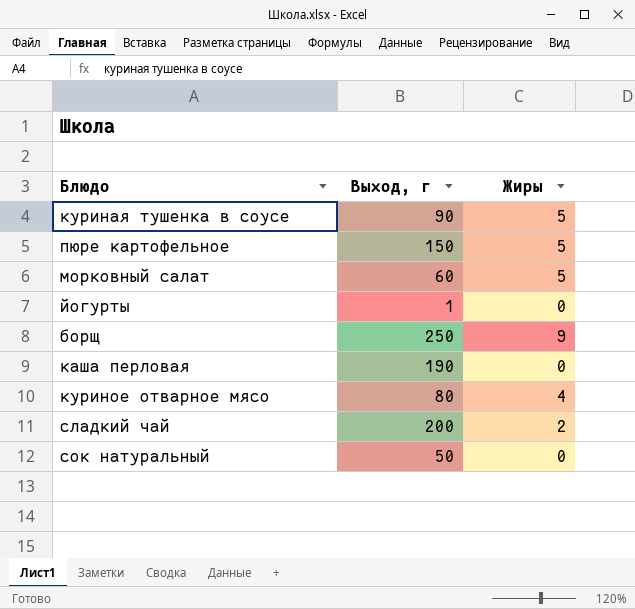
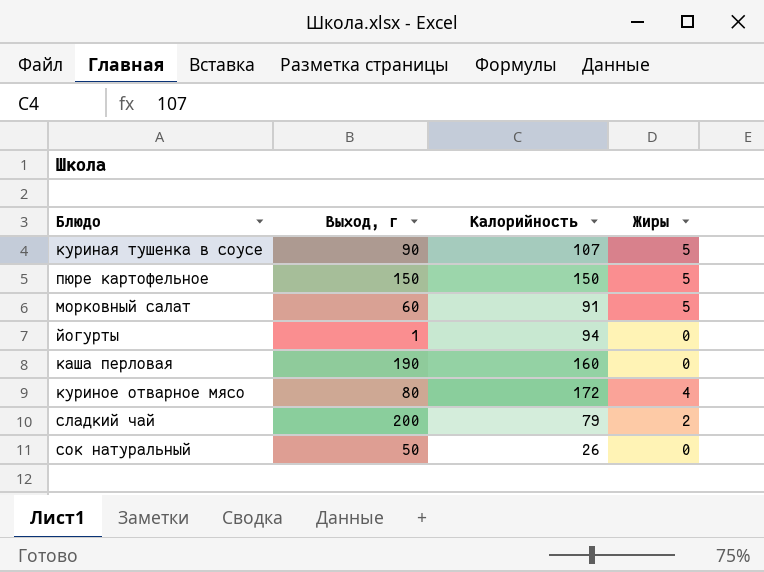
column Калорийность | position: none -> 3
row борщ: 250 | 9 -> none

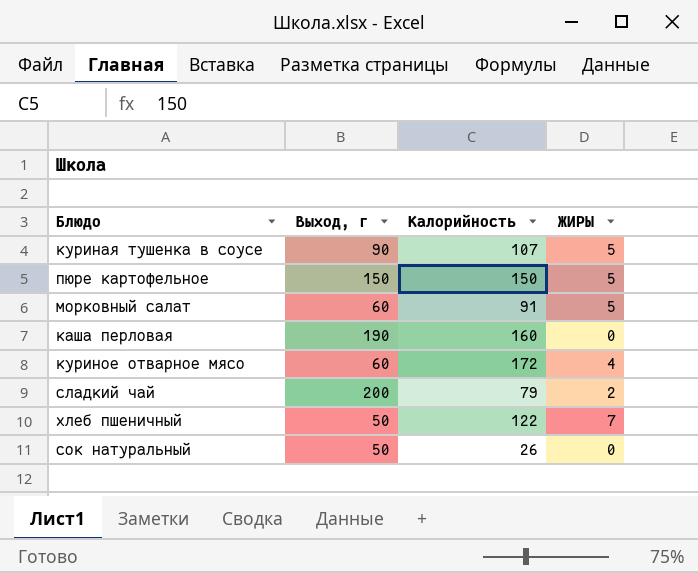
column name: Жиры -> ЖИРЫ
row йогурты: 1 | 94 | 0 -> none
куриное отварное мясо | Выход, г: 80 -> 60
row хлеб пшеничный: none -> 50 | 122 | 7

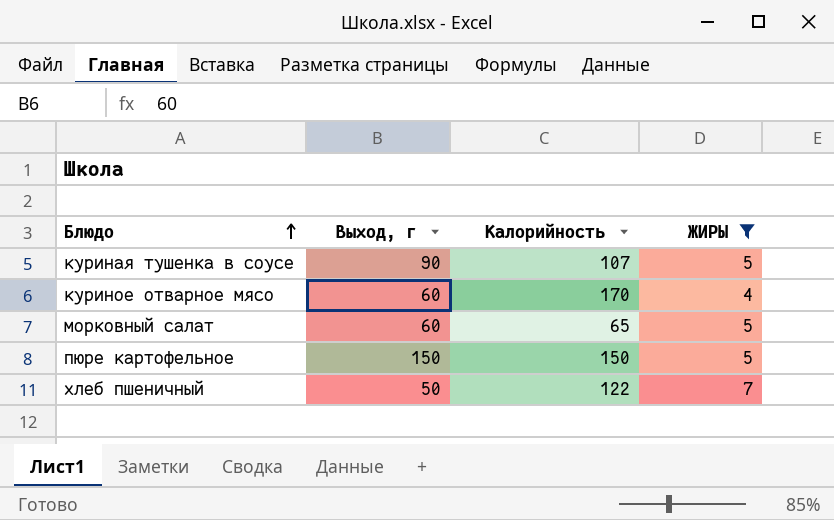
filter: none -> ЖИРЫ >= 4
row order: none -> Блюдо ascending
куриное отварное мясо | Калорийность: 172 -> 170
морковный салат | Калорийность: 91 -> 65

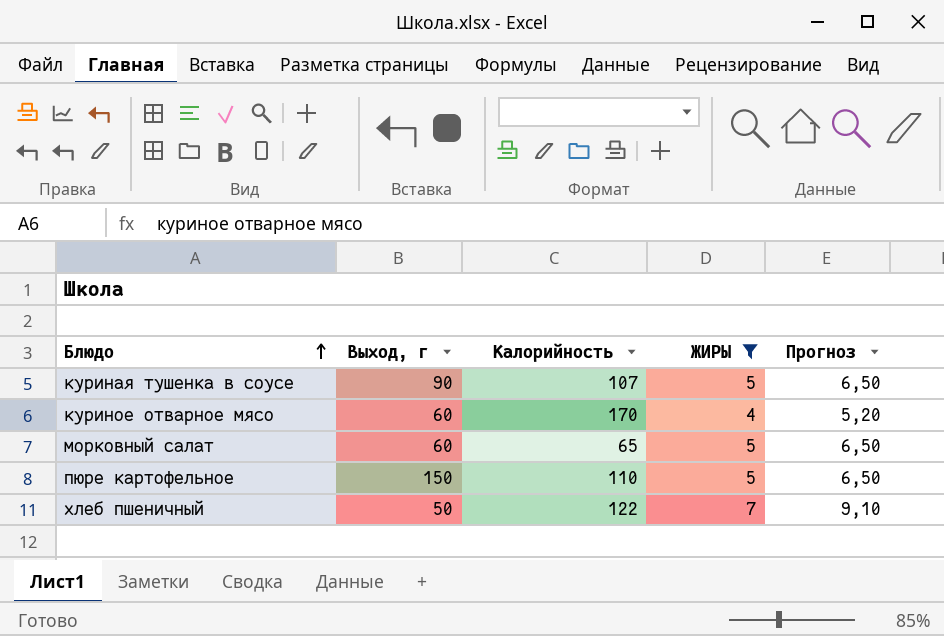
column Прогноз | formula: none -> [ЖИРЫ] * 1,3
пюре картофельное | Калорийность: 150 -> 110

